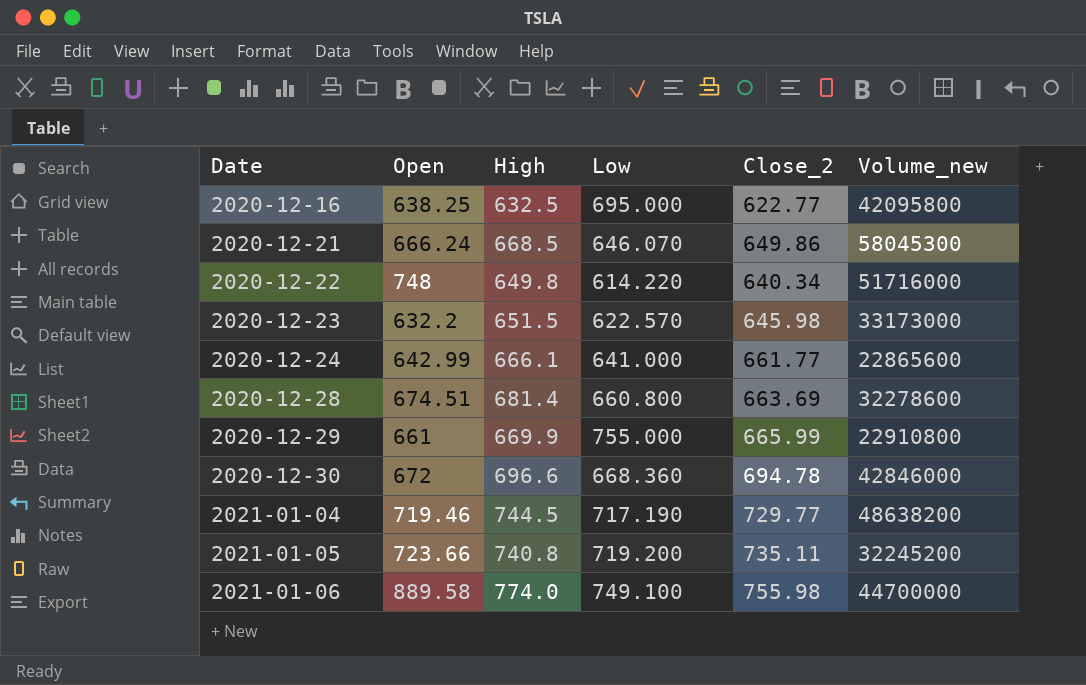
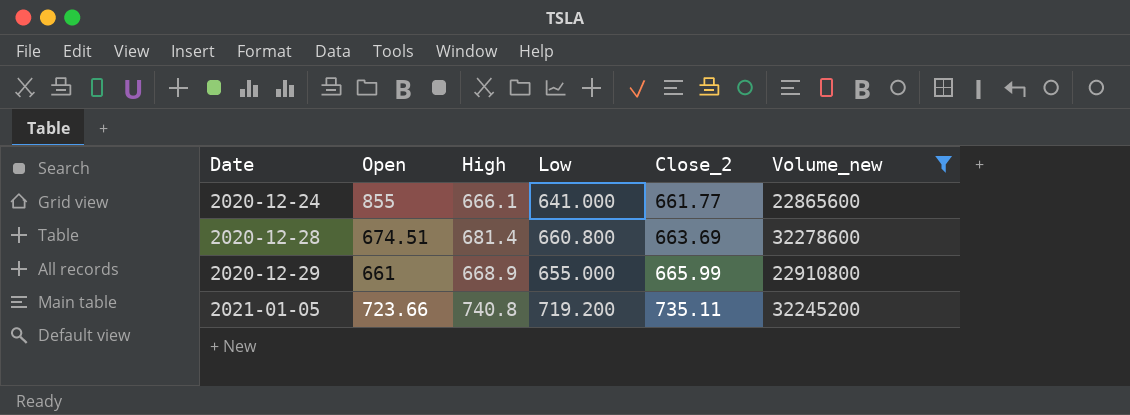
filter: none -> Volume_new <= 32278600
2020-12-24 | Open: 642.99 -> 855
2020-12-29 | High: 669.9 -> 668.9
2020-12-29 | Low: 755.000 -> 655.000

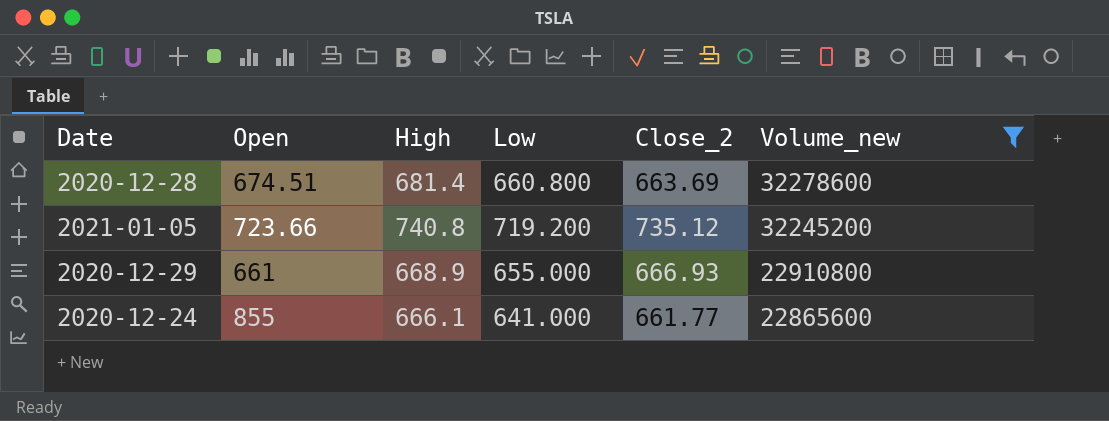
row order: Date ascending -> Volume_new descending
2021-01-05 | Close_2: 735.11 -> 735.12
2020-12-29 | Close_2: 665.99 -> 666.93

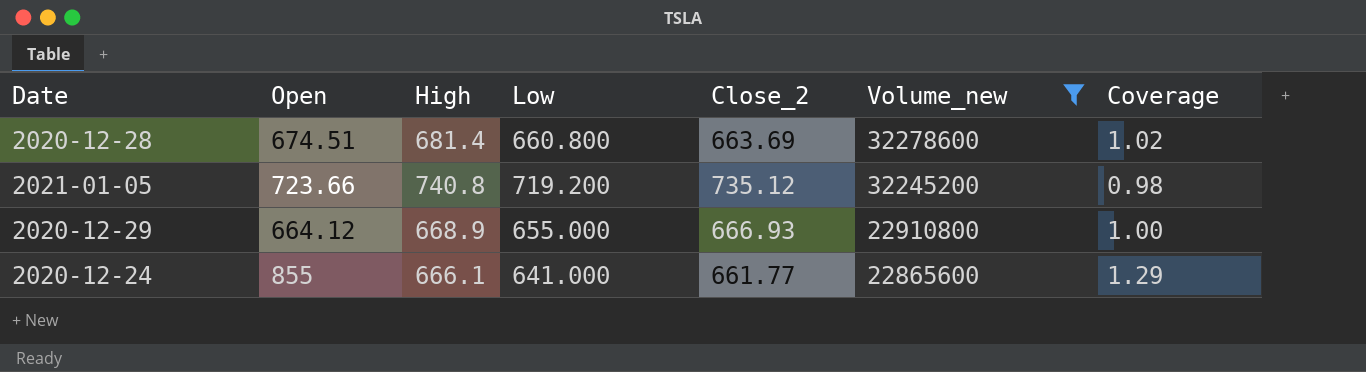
column Coverage | formula: none -> [Open] / [Close_2]
2020-12-29 | Open: 661 -> 664.12

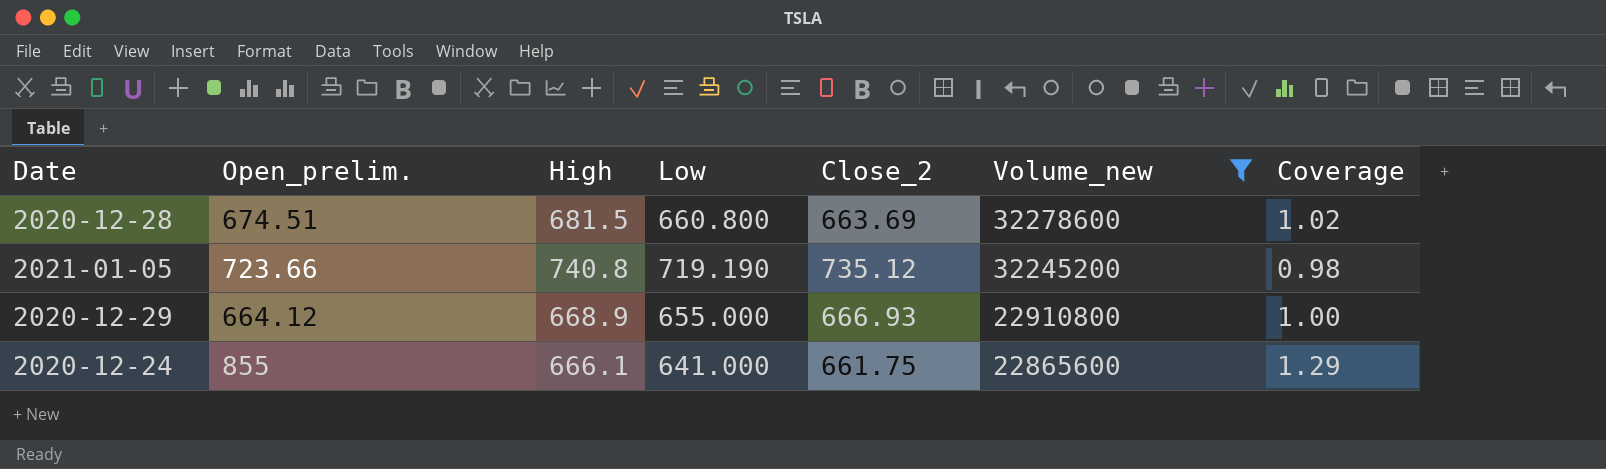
column name: Open -> Open_prelim.
2020-12-28 | High: 681.4 -> 681.5
2021-01-05 | Low: 719.200 -> 719.190
2020-12-24 | Close_2: 661.77 -> 661.75

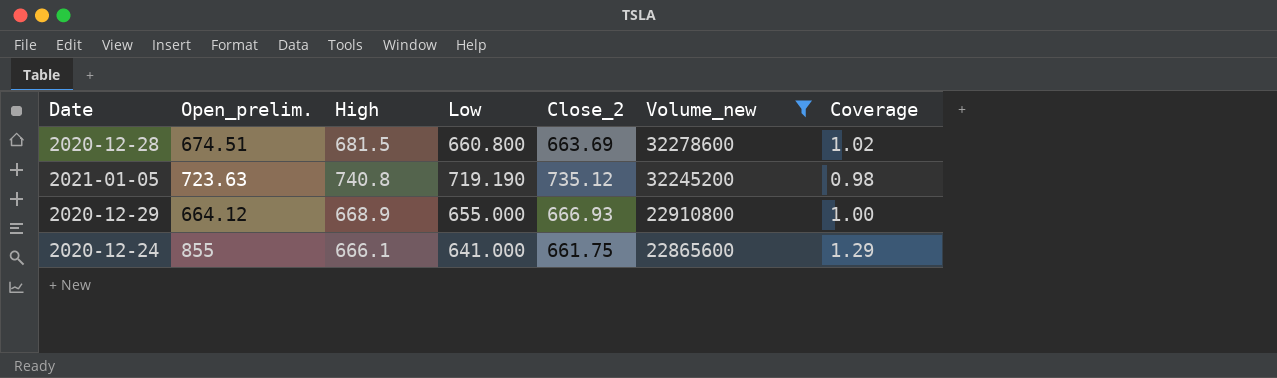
2021-01-05 | Open_prelim.: 723.66 -> 723.63

